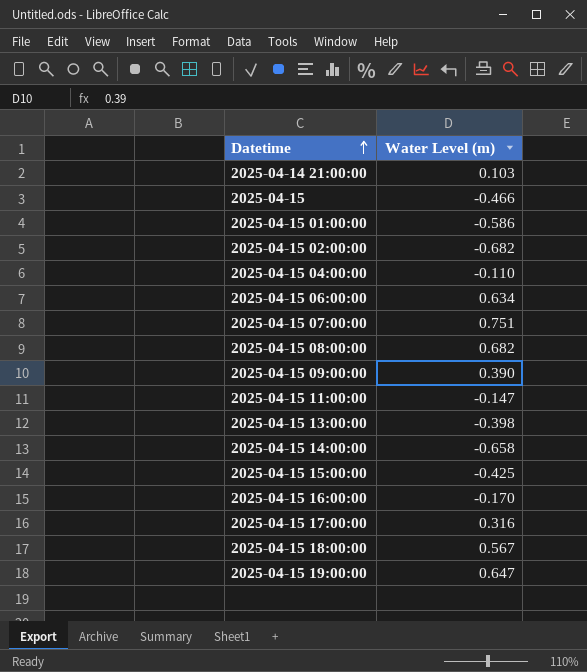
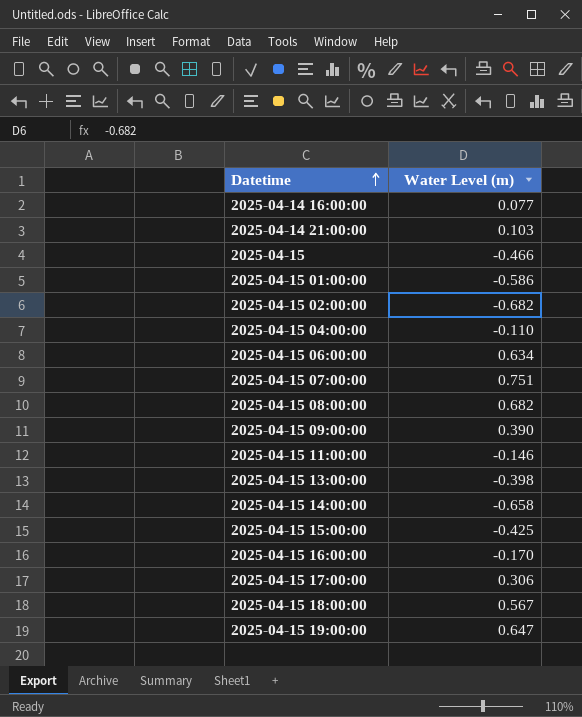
row 2025-04-14 16:00:00: none -> 0.077
2025-04-15 11:00:00 | Water Level (m): -0.147 -> -0.146
2025-04-15 17:00:00 | Water Level (m): 0.316 -> 0.306

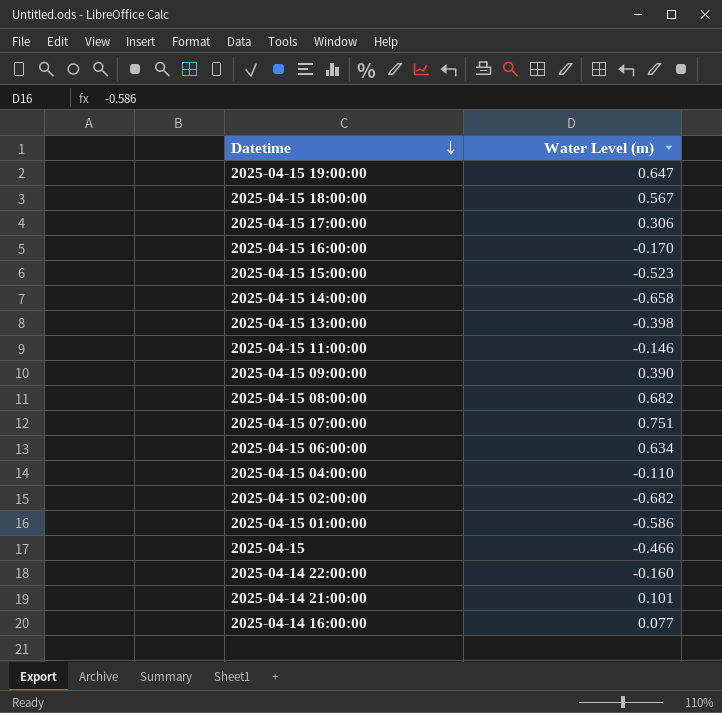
row order: Datetime ascending -> Datetime descending
2025-04-15 15:00:00 | Water Level (m): -0.425 -> -0.523
row 2025-04-14 22:00:00: none -> -0.160
2025-04-14 21:00:00 | Water Level (m): 0.103 -> 0.101

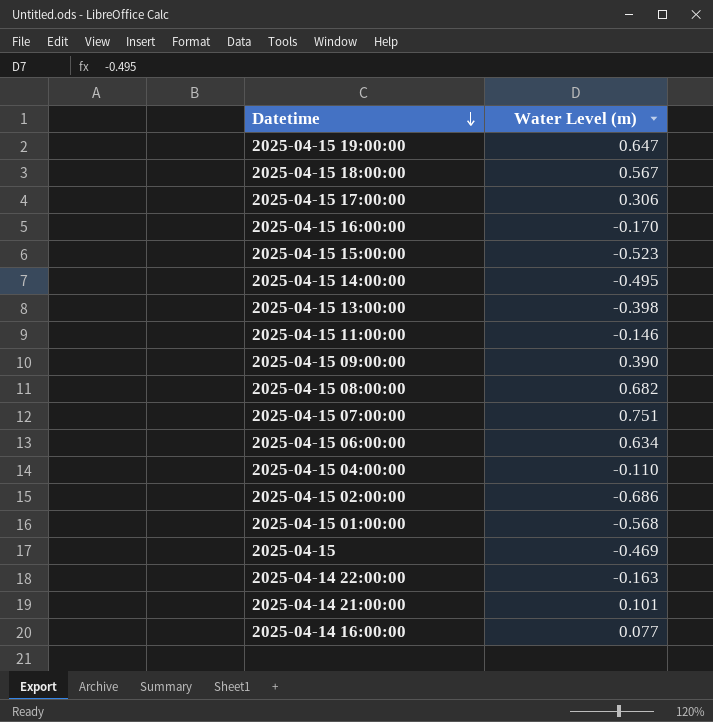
2025-04-15 14:00:00 | Water Level (m): -0.658 -> -0.495
2025-04-15 02:00:00 | Water Level (m): -0.682 -> -0.686
2025-04-15 01:00:00 | Water Level (m): -0.586 -> -0.568
2025-04-15 | Water Level (m): -0.466 -> -0.469
2025-04-14 22:00:00 | Water Level (m): -0.160 -> -0.163

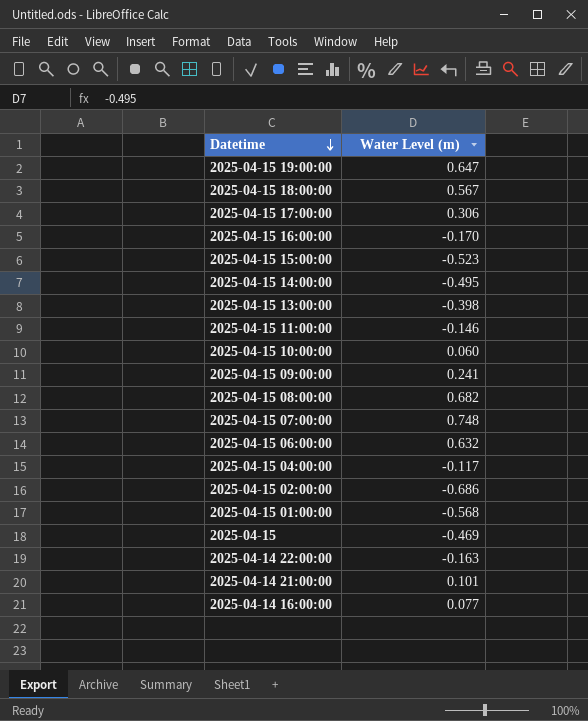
row 2025-04-15 10:00:00: none -> 0.060
2025-04-15 09:00:00 | Water Level (m): 0.390 -> 0.241
2025-04-15 07:00:00 | Water Level (m): 0.751 -> 0.748
2025-04-15 06:00:00 | Water Level (m): 0.634 -> 0.632
2025-04-15 04:00:00 | Water Level (m): -0.110 -> -0.117

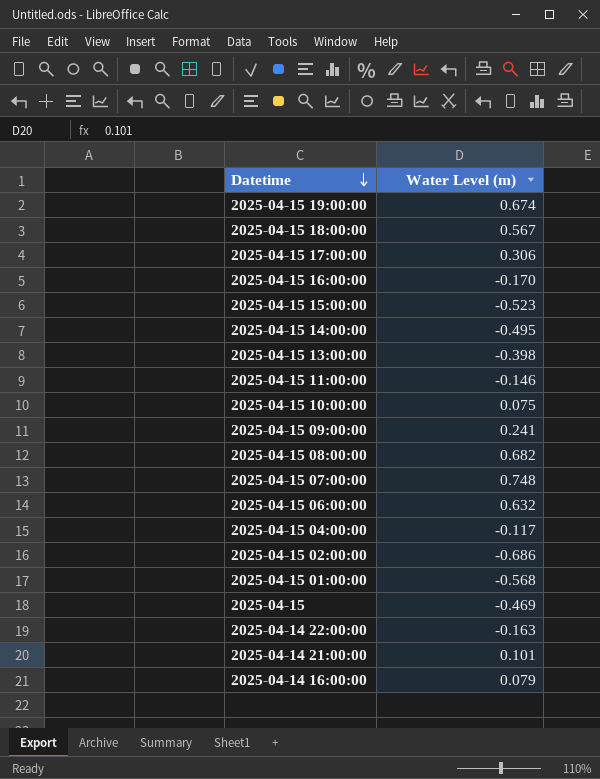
2025-04-15 19:00:00 | Water Level (m): 0.647 -> 0.674
2025-04-15 10:00:00 | Water Level (m): 0.060 -> 0.075
2025-04-14 16:00:00 | Water Level (m): 0.077 -> 0.079

